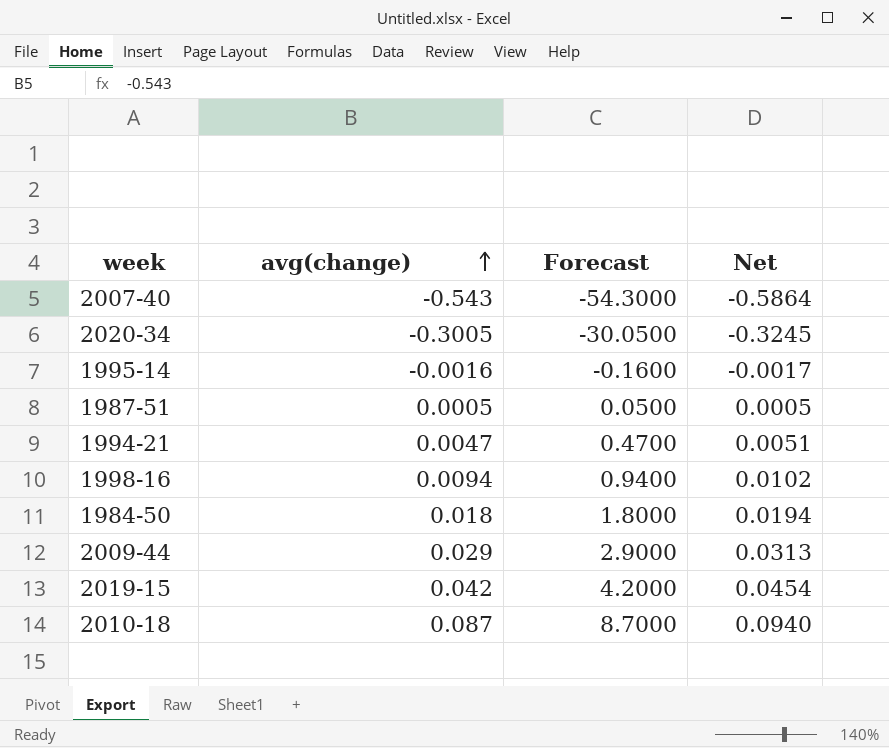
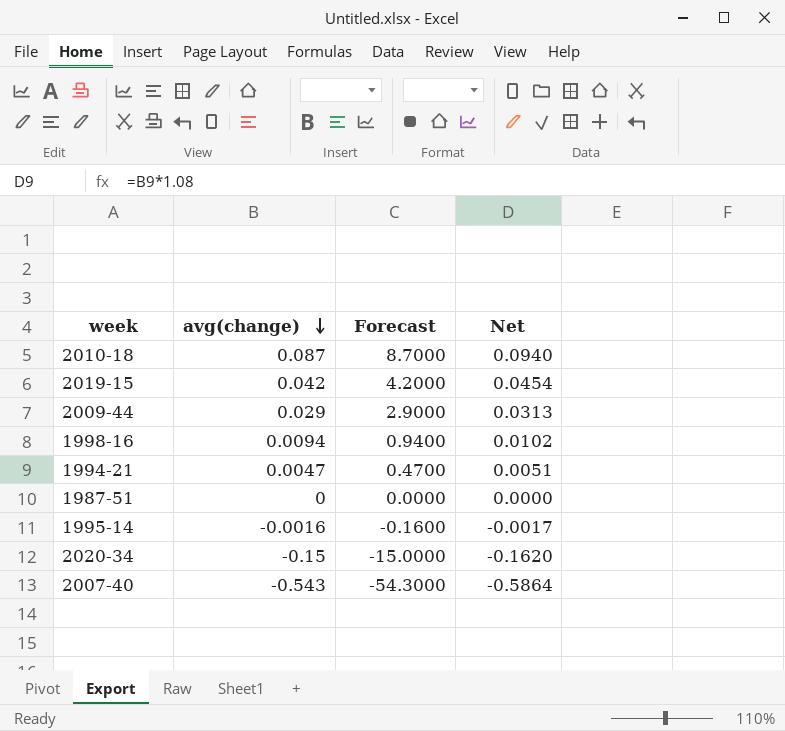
row order: avg(change) ascending -> avg(change) descending
row 1984-50: 0.018 | 1.8000 | 0.0194 -> none
1987-51 | avg(change): 0.0005 -> 0
1987-51 | Forecast: 0.0500 -> 0.0000
1987-51 | Net: 0.0005 -> 0.0000
2020-34 | avg(change): -0.3005 -> -0.15
2020-34 | Forecast: -30.0500 -> -15.0000
2020-34 | Net: -0.3245 -> -0.1620

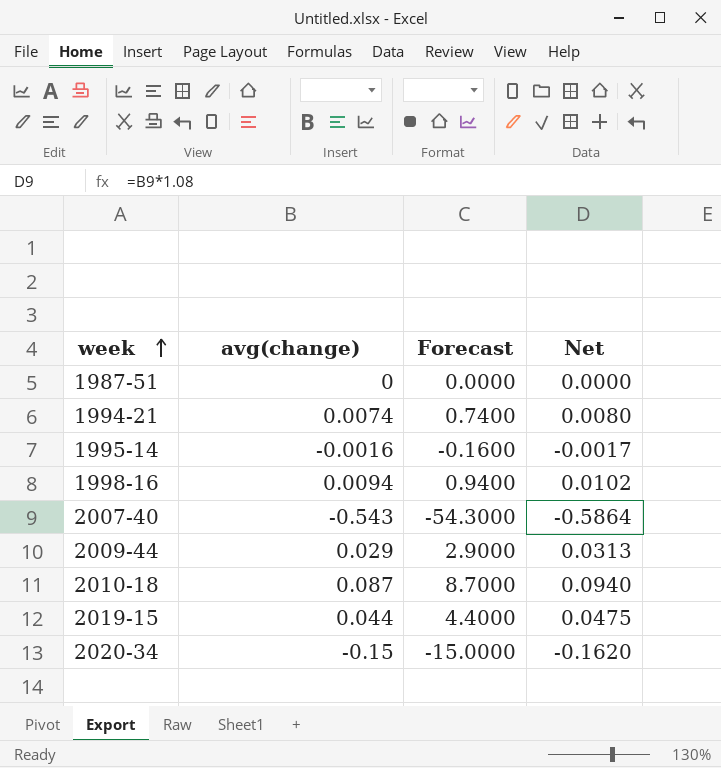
row order: avg(change) descending -> week ascending
1994-21 | avg(change): 0.0047 -> 0.0074
1994-21 | Forecast: 0.4700 -> 0.7400
1994-21 | Net: 0.0051 -> 0.0080
2019-15 | avg(change): 0.042 -> 0.044
2019-15 | Forecast: 4.2000 -> 4.4000
2019-15 | Net: 0.0454 -> 0.0475

